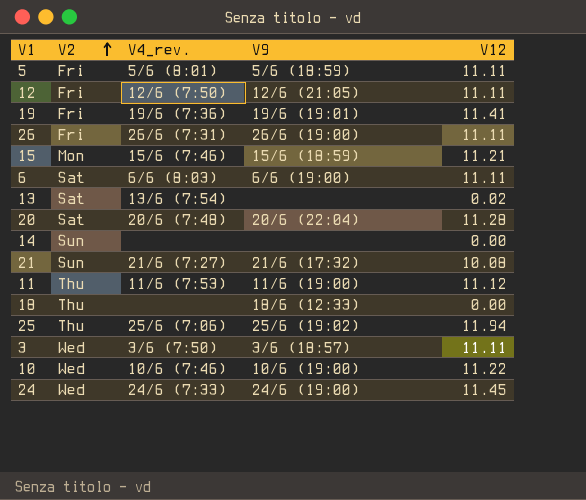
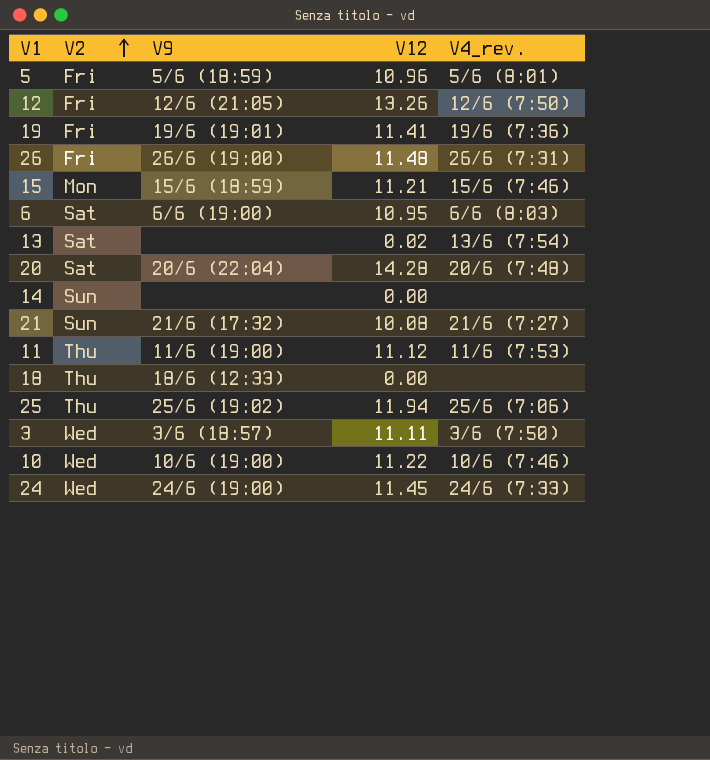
column V4_rev. | position: 3 -> 5
5 | V12: 11.11 -> 10.96
12 | V12: 11.11 -> 13.26
26 | V12: 11.11 -> 11.48
6 | V12: 11.11 -> 10.95
20 | V12: 11.28 -> 14.28

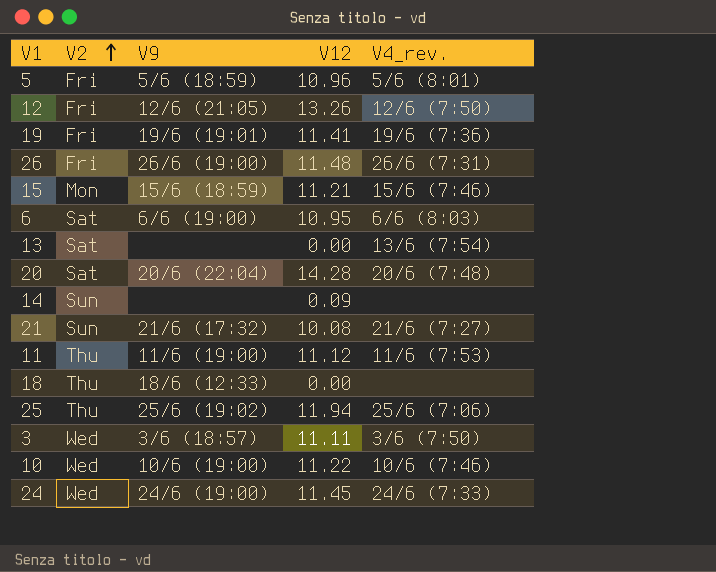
13 | V12: 0.02 -> 0.00
14 | V12: 0.00 -> 0.09

